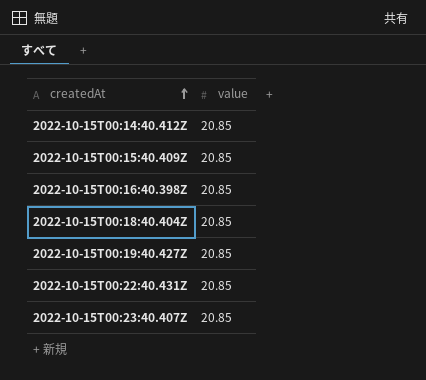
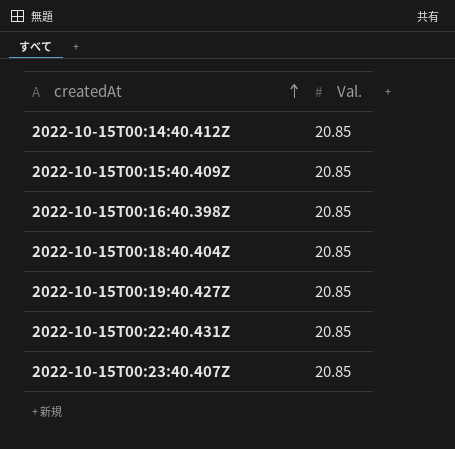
column name: value -> Val.

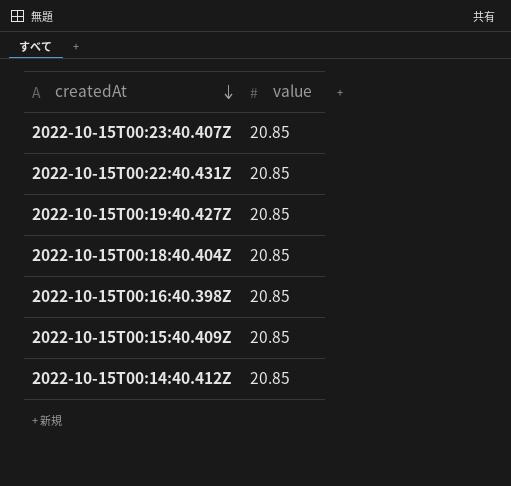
row order: createdAt ascending -> createdAt descending
column name: Val. -> value

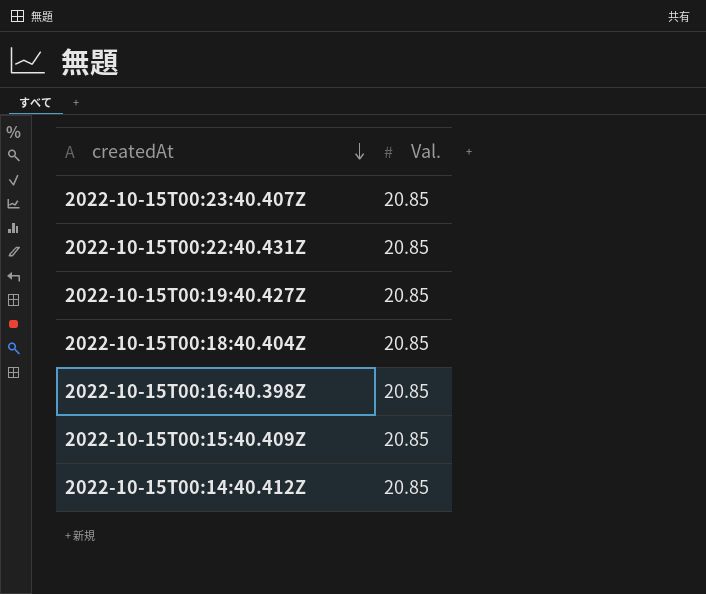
column name: value -> Val.

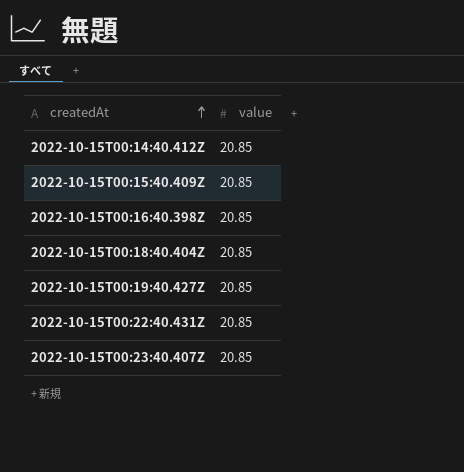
row order: createdAt descending -> createdAt ascending
column name: Val. -> value

